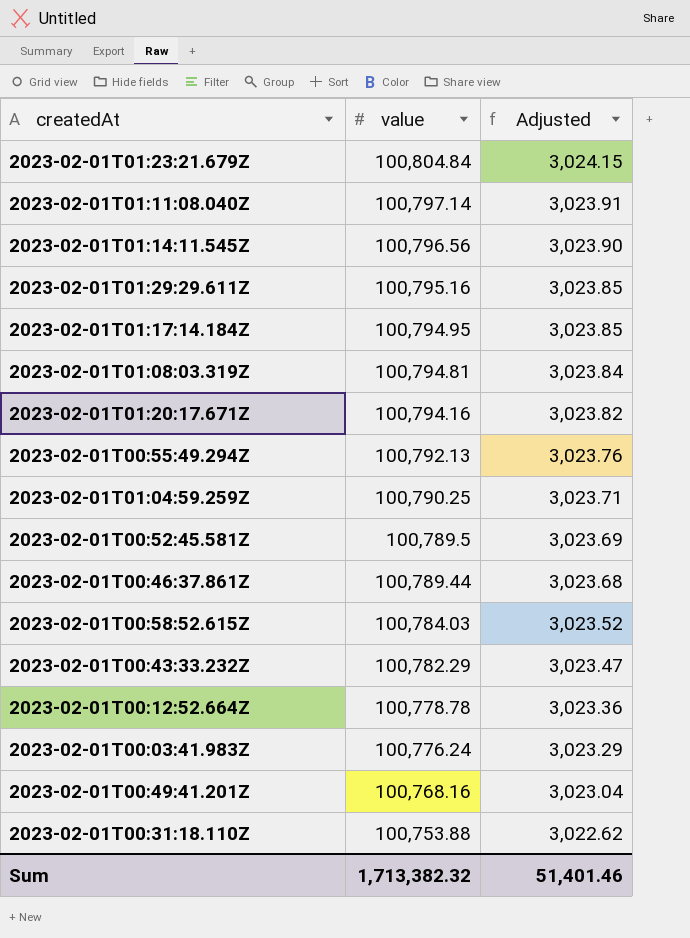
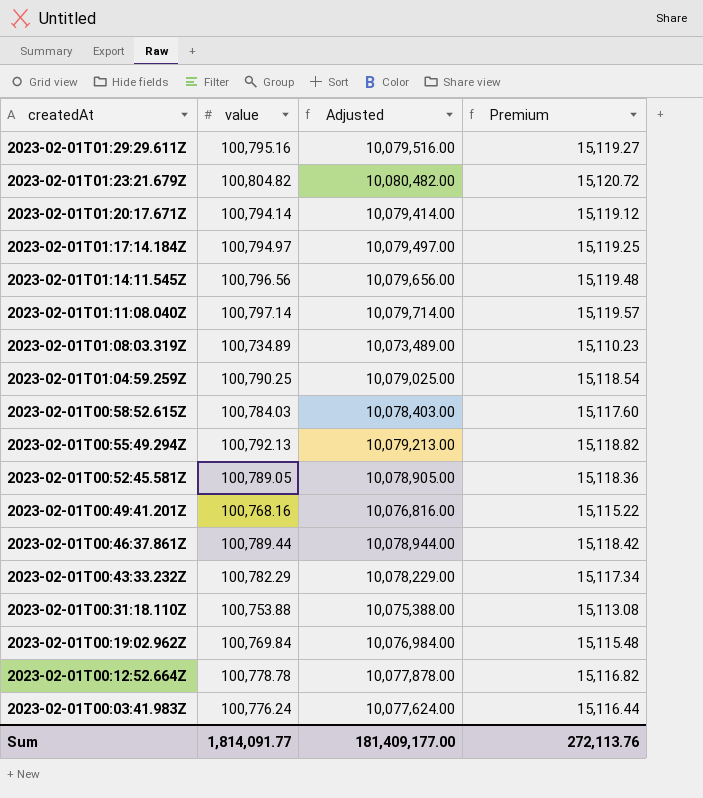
row order: value descending -> createdAt descending
column Adjusted | formula: [value] * 0.03 -> [value] * 100
column Premium | formula: none -> [value] * 0.15
2023-02-01T01:23:21.679Z | value: 100,804.84 -> 100,804.82
2023-02-01T01:20:17.671Z | value: 100,794.16 -> 100,794.14
2023-02-01T01:17:14.184Z | value: 100,794.95 -> 100,794.97
2023-02-01T01:08:03.319Z | value: 100,794.81 -> 100,734.89
2023-02-01T00:52:45.581Z | value: 100,789.5 -> 100,789.05
row 2023-02-01T00:19:02.962Z: none -> 100,769.84 | 10,076,984.00 | 15,115.48
Sum | value: 1,713,382.32 -> 1,814,091.77
Sum | Adjusted: 51,401.46 -> 181,409,177.00

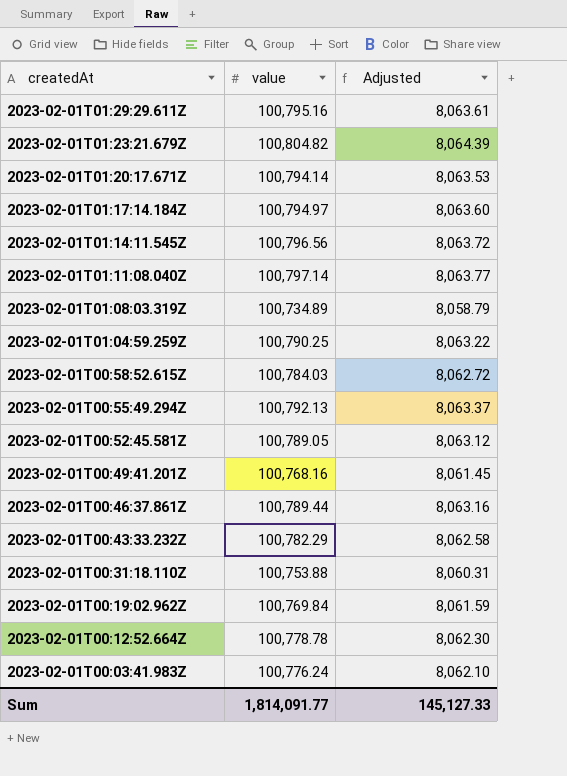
column Premium | formula: [value] * 0.15 -> none
column Adjusted | formula: [value] * 100 -> [value] * 0.08
Sum | Adjusted: 181,409,177.00 -> 145,127.33

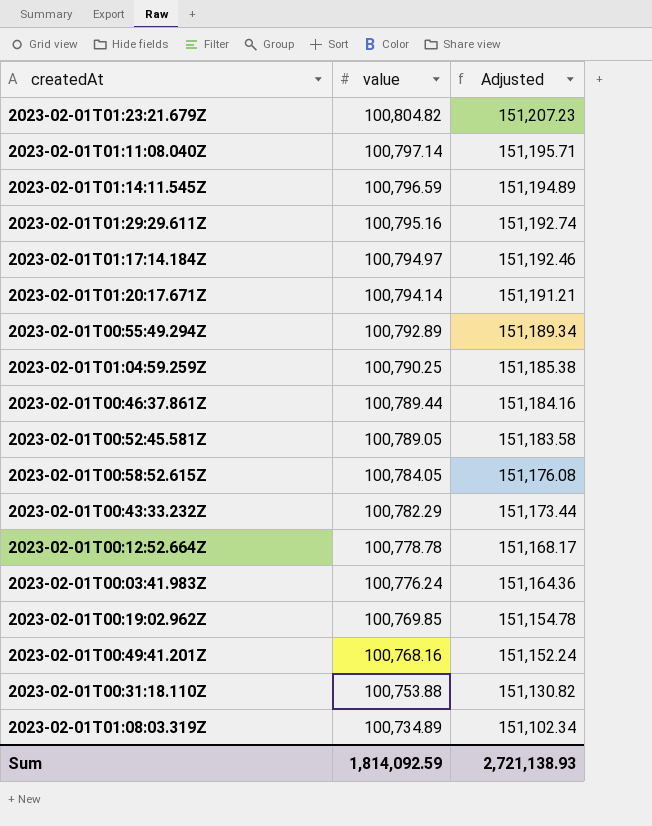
row order: createdAt descending -> value descending
column Adjusted | formula: [value] * 0.08 -> [value] * 1.5
2023-02-01T01:14:11.545Z | value: 100,796.56 -> 100,796.59
2023-02-01T00:55:49.294Z | value: 100,792.13 -> 100,792.89
2023-02-01T00:58:52.615Z | value: 100,784.03 -> 100,784.05
2023-02-01T00:19:02.962Z | value: 100,769.84 -> 100,769.85
Sum | value: 1,814,091.77 -> 1,814,092.59
Sum | Adjusted: 145,127.33 -> 2,721,138.93

